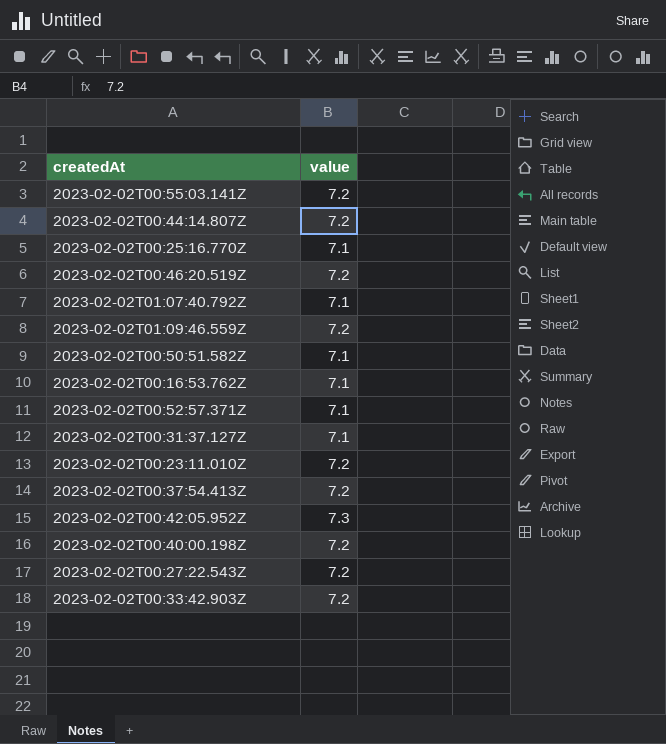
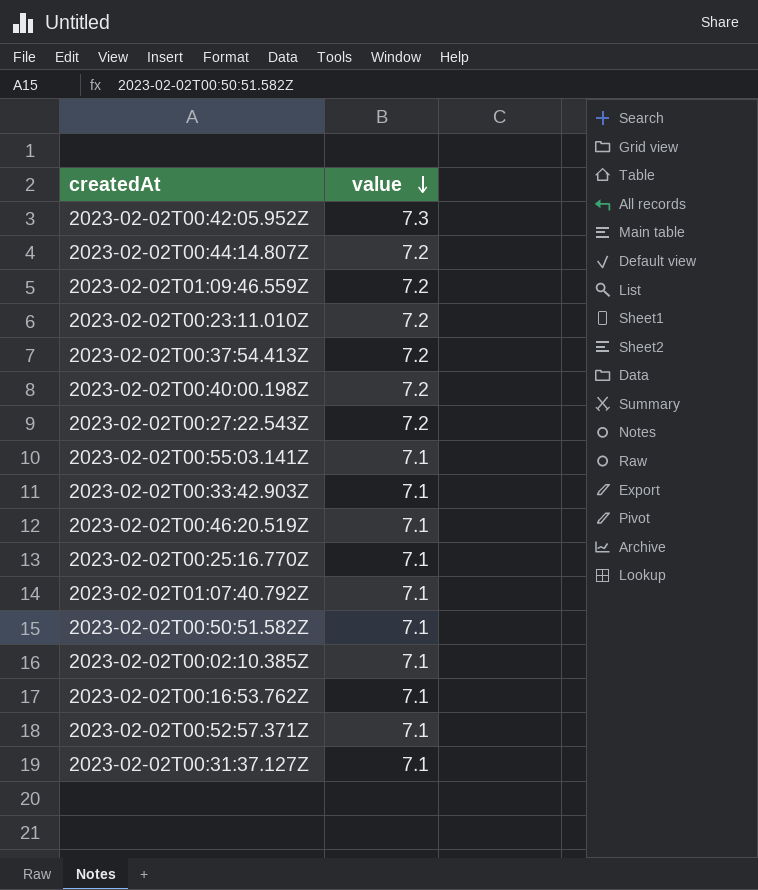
row order: none -> value descending
2023-02-02T00:55:03.141Z | value: 7.2 -> 7.1
2023-02-02T00:33:42.903Z | value: 7.2 -> 7.1
2023-02-02T00:46:20.519Z | value: 7.2 -> 7.1
row 2023-02-02T00:02:10.385Z: none -> 7.1

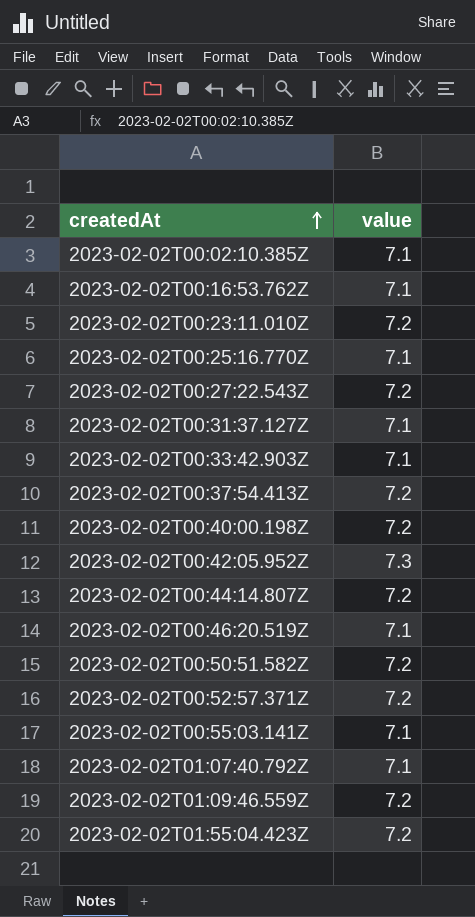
row order: value descending -> createdAt ascending
2023-02-02T00:50:51.582Z | value: 7.1 -> 7.2
2023-02-02T00:52:57.371Z | value: 7.1 -> 7.2
row 2023-02-02T01:55:04.423Z: none -> 7.2

